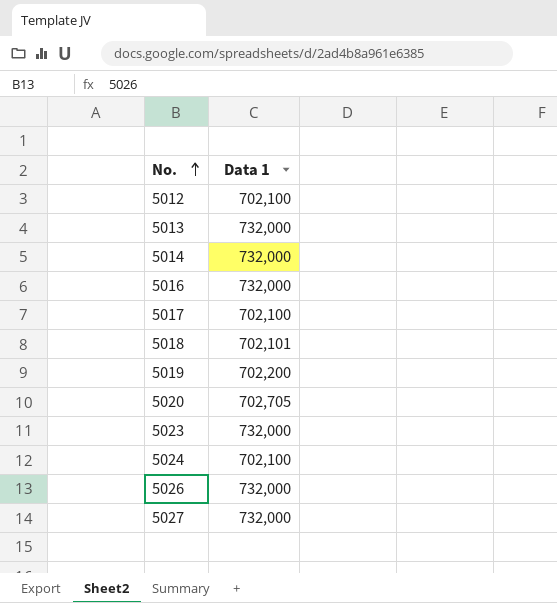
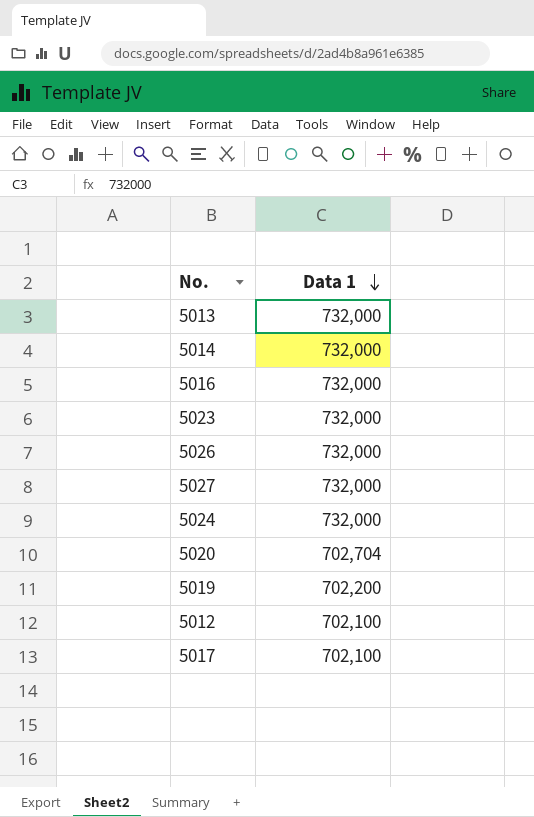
row order: No. ascending -> Data 1 descending
row 5018: 702,101 -> none
5024 | Data 1: 702,100 -> 732,000
5020 | Data 1: 702,705 -> 702,704

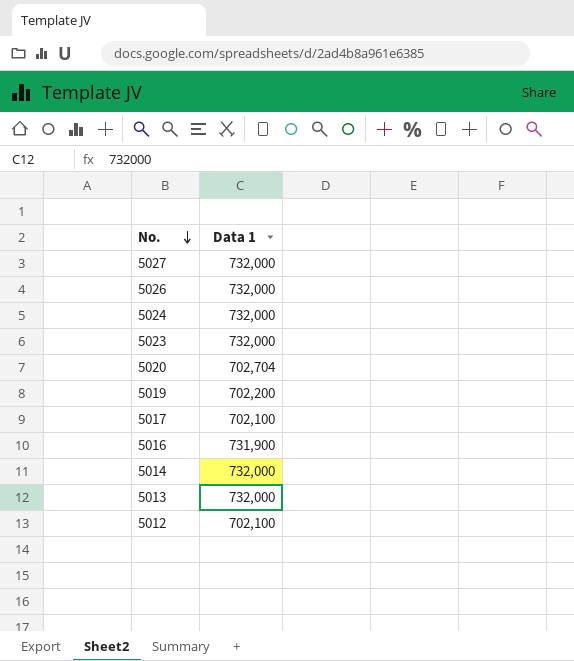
row order: Data 1 descending -> No. descending
5016 | Data 1: 732,000 -> 731,900

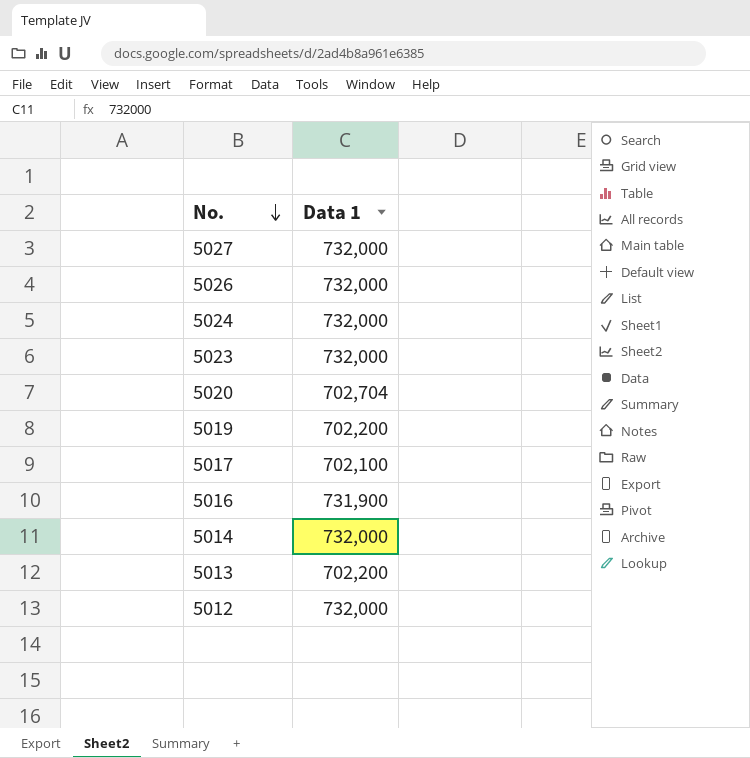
5013 | Data 1: 732,000 -> 702,200
5012 | Data 1: 702,100 -> 732,000

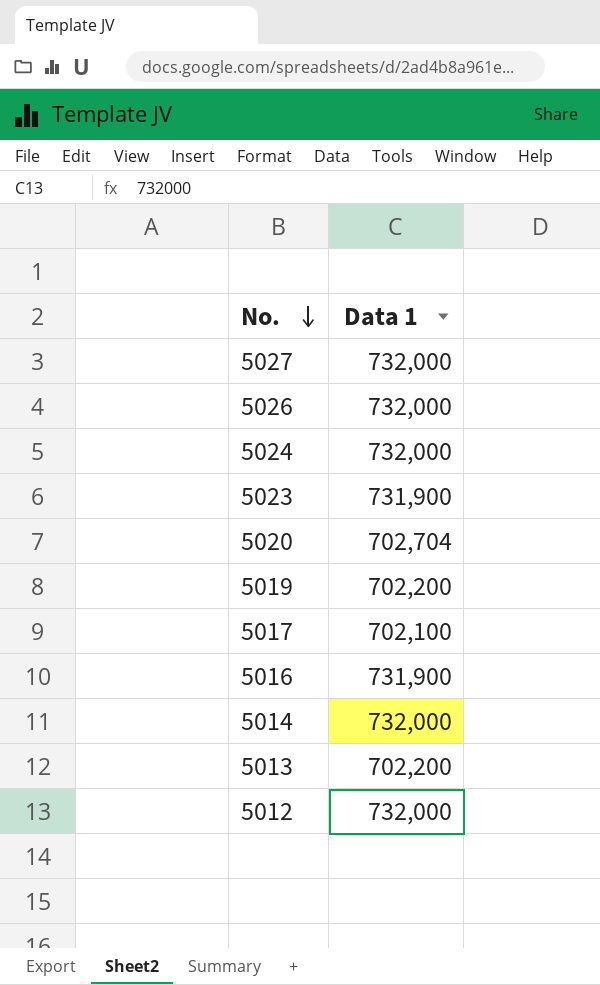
5023 | Data 1: 732,000 -> 731,900

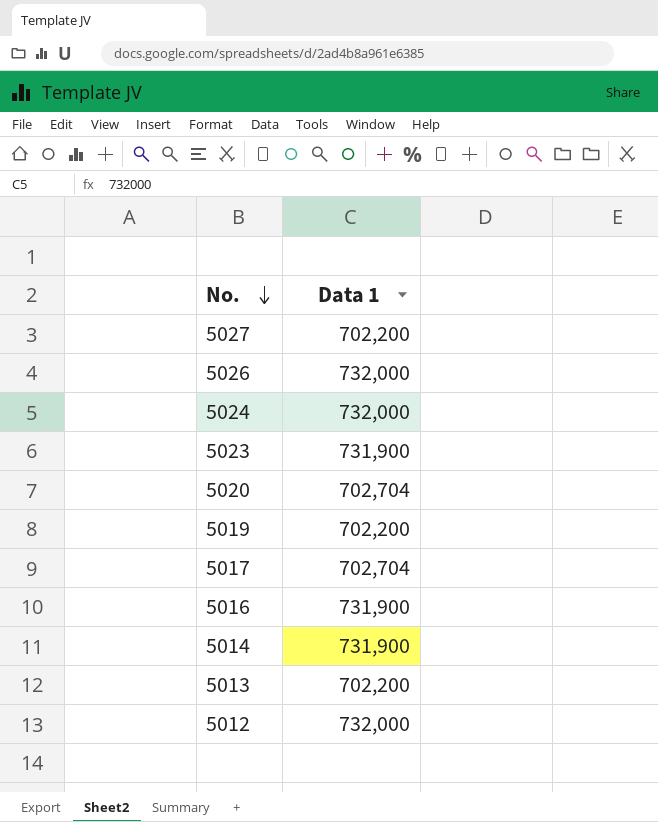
5027 | Data 1: 732,000 -> 702,200
5017 | Data 1: 702,100 -> 702,704
5014 | Data 1: 732,000 -> 731,900

